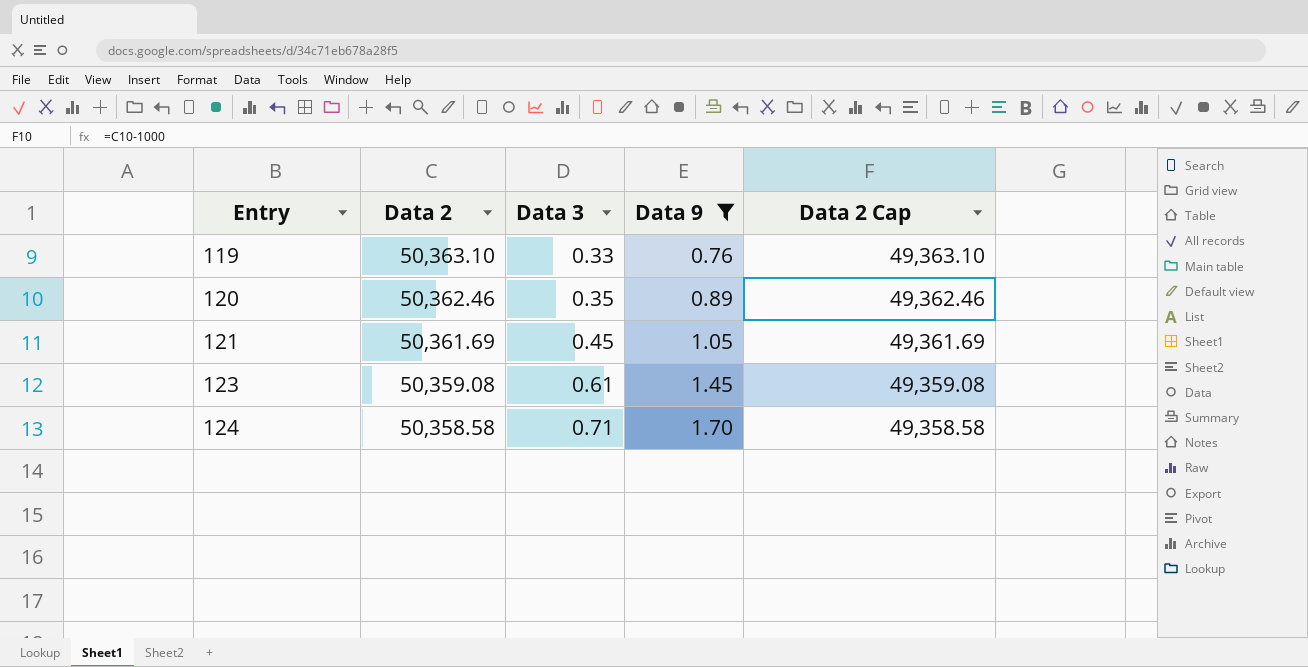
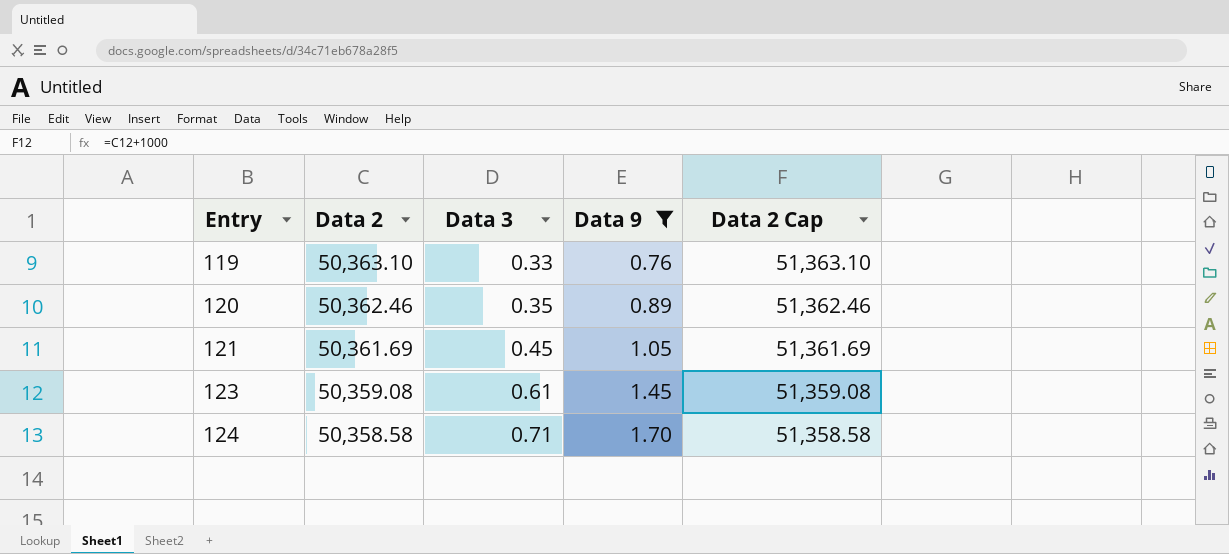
column Data 2 Cap | formula: [Data 2] - 1000 -> [Data 2] + 1000

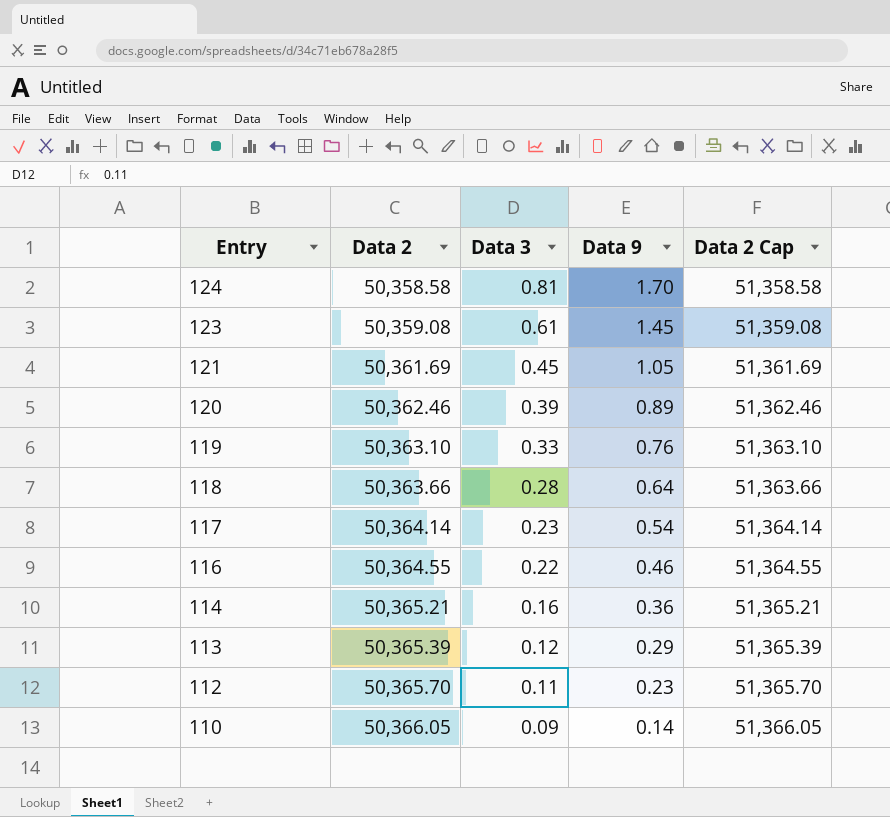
filter: Data 9 >= 0.76 -> none
row order: Entry ascending -> Entry descending
124 | Data 3: 0.71 -> 0.81
120 | Data 3: 0.35 -> 0.39

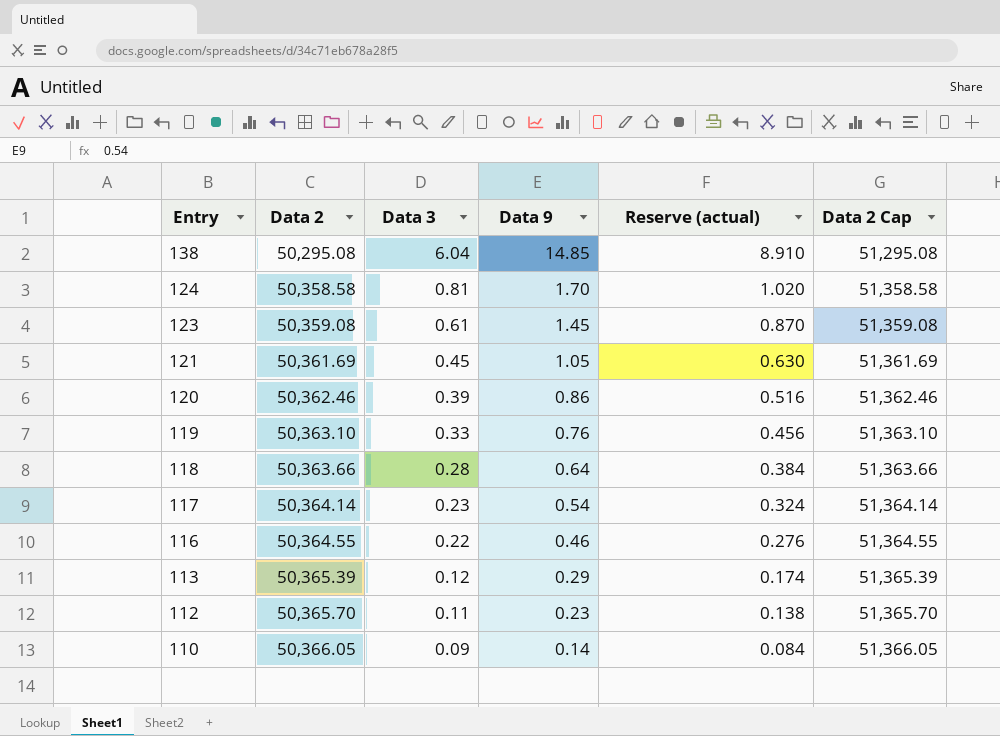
column Reserve (actual) | formula: none -> [Data 9] * 0.6
row 114: 50,365.21 | 0.16 | 0.36 | 51,365.21 -> none
row 138: none -> 50,295.08 | 6.04 | 14.85 | 8.910 | 51,295.08
120 | Data 9: 0.89 -> 0.86

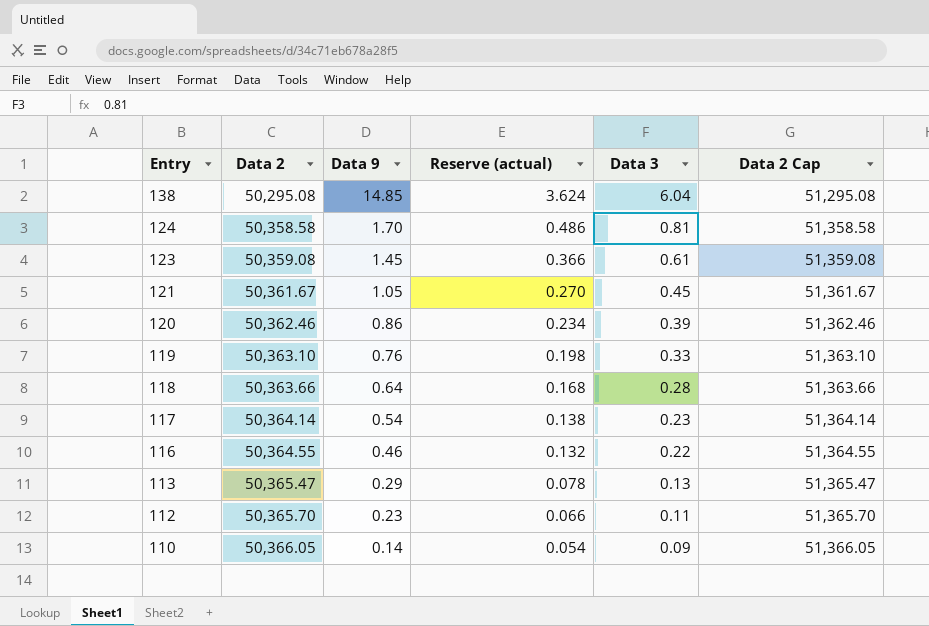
column Reserve (actual) | formula: [Data 9] * 0.6 -> [Data 3] * 0.6
column Data 3 | position: 3 -> 5
121 | Data 2: 50,361.69 -> 50,361.67
121 | Data 2 Cap: 51,361.69 -> 51,361.67
113 | Data 2: 50,365.39 -> 50,365.47
113 | Data 3: 0.12 -> 0.13
113 | Data 2 Cap: 51,365.39 -> 51,365.47

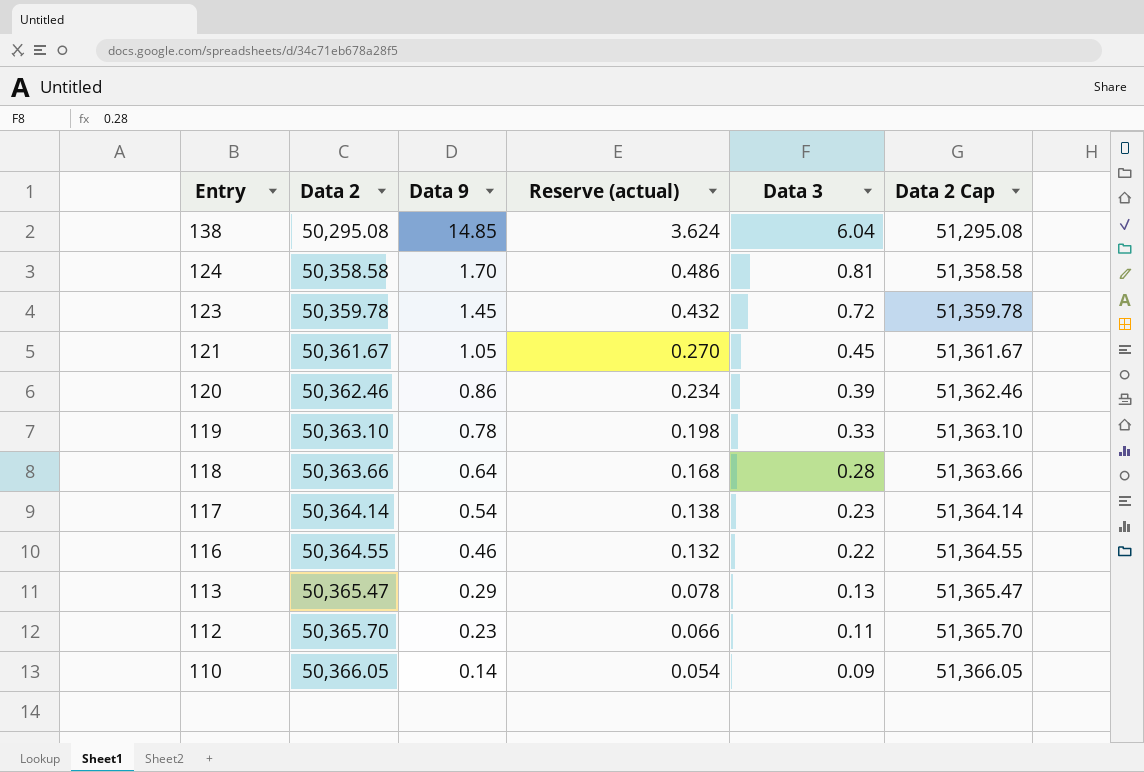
123 | Data 2: 50,359.08 -> 50,359.78
123 | Reserve (actual): 0.366 -> 0.432
123 | Data 3: 0.61 -> 0.72
123 | Data 2 Cap: 51,359.08 -> 51,359.78
119 | Data 9: 0.76 -> 0.78

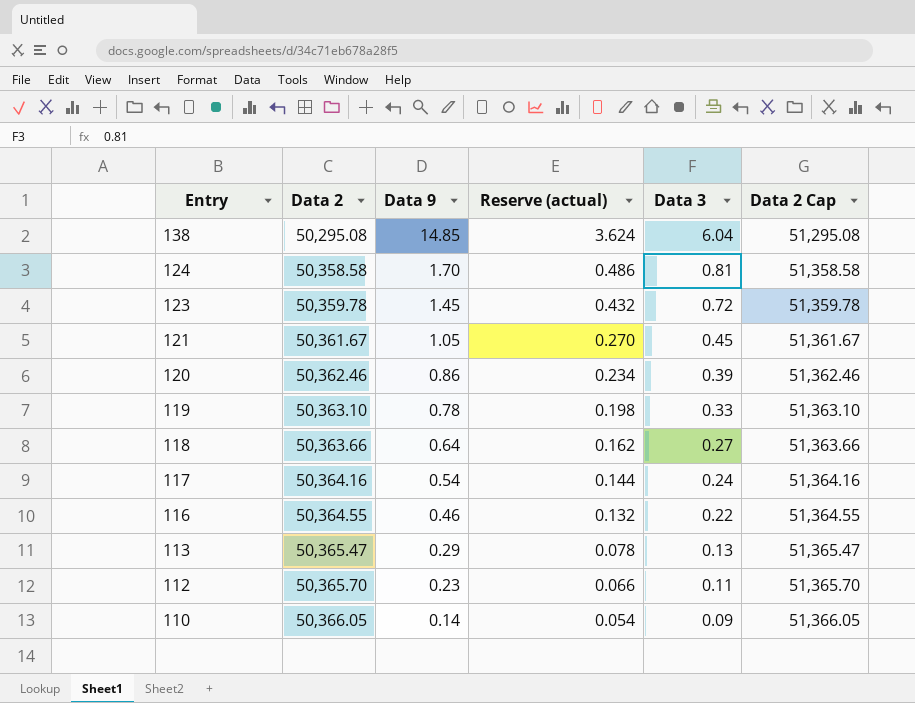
118 | Reserve (actual): 0.168 -> 0.162
118 | Data 3: 0.28 -> 0.27
117 | Data 2: 50,364.14 -> 50,364.16
117 | Reserve (actual): 0.138 -> 0.144
117 | Data 3: 0.23 -> 0.24
117 | Data 2 Cap: 51,364.14 -> 51,364.16

